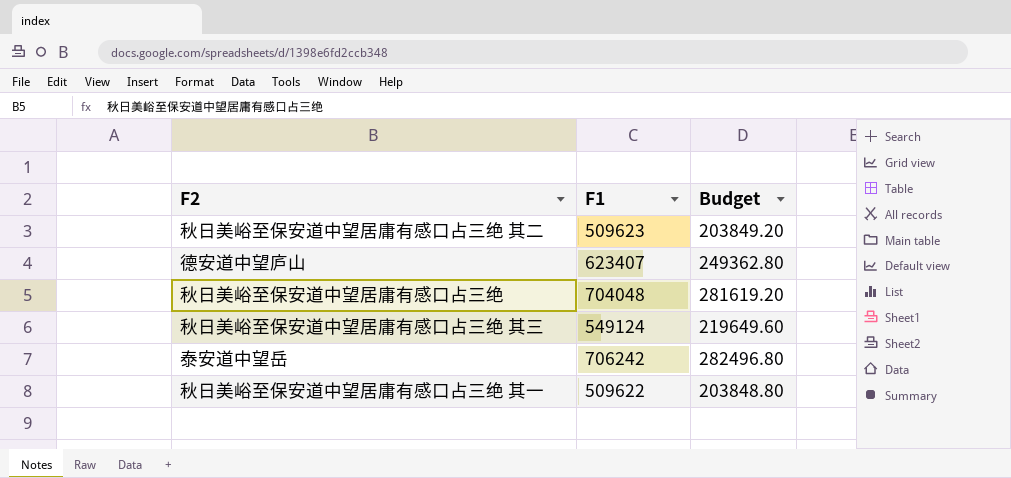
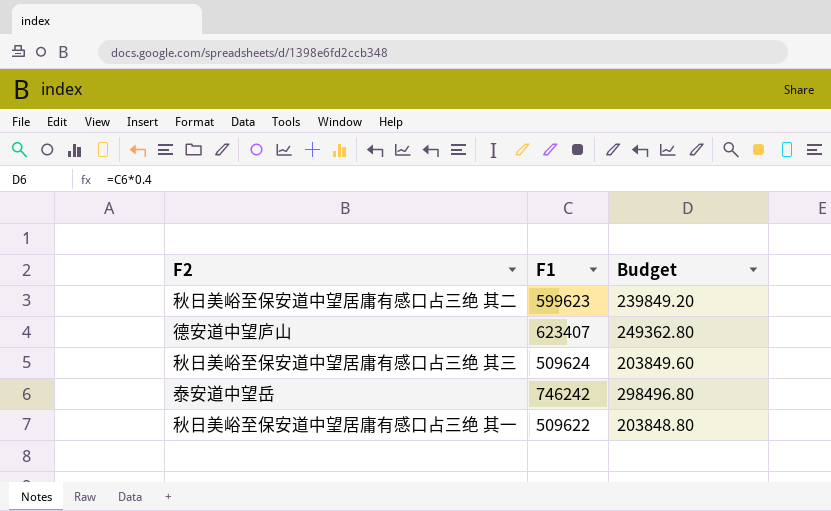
row 秋日美峪至保安道中望居庸有感口占三绝: 704048 | 281619.20 -> none
秋日美峪至保安道中望居庸有感口占三绝 其二 | F1: 509623 -> 599623
秋日美峪至保安道中望居庸有感口占三绝 其二 | Budget: 203849.20 -> 239849.20
秋日美峪至保安道中望居庸有感口占三绝 其三 | F1: 549124 -> 509624
秋日美峪至保安道中望居庸有感口占三绝 其三 | Budget: 219649.60 -> 203849.60
泰安道中望岳 | F1: 706242 -> 746242
泰安道中望岳 | Budget: 282496.80 -> 298496.80

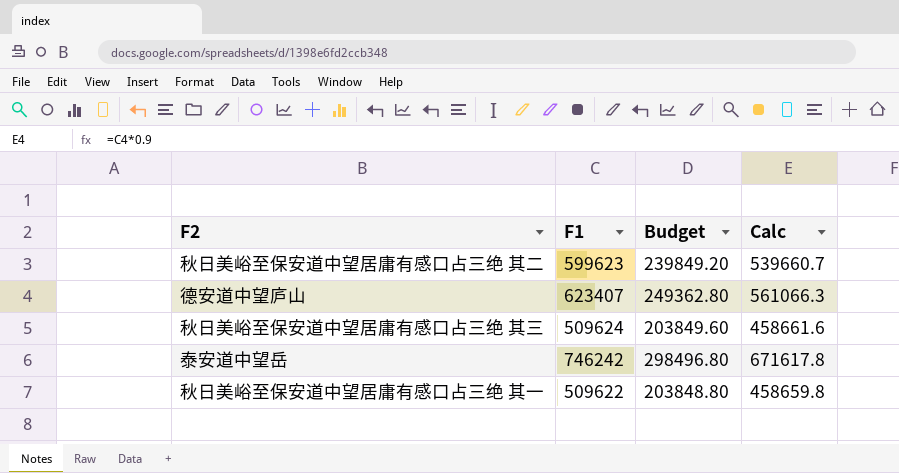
column Calc | formula: none -> [F1] * 0.9

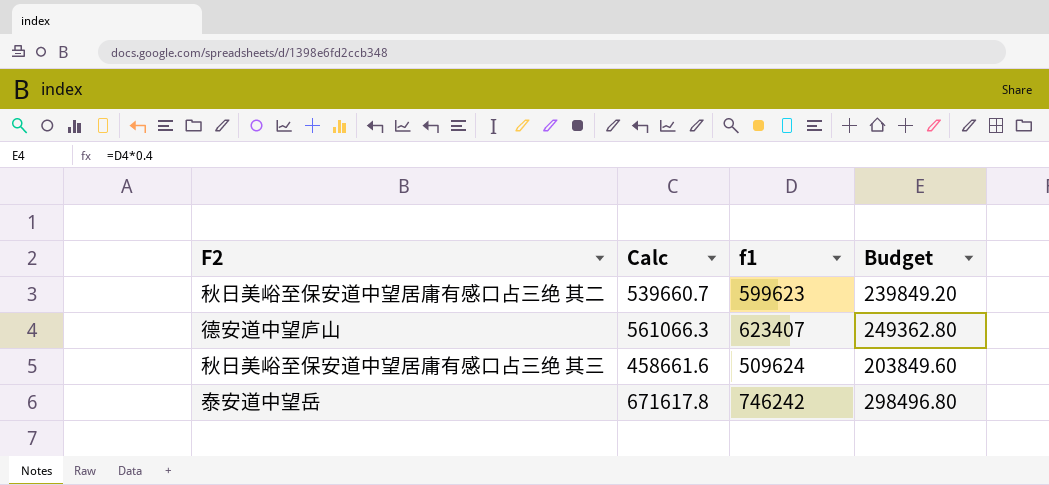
column Calc | position: 4 -> 2
column name: F1 -> f1
row 秋日美峪至保安道中望居庸有感口占三绝 其一: 509622 | 203848.80 | 458659.8 -> none

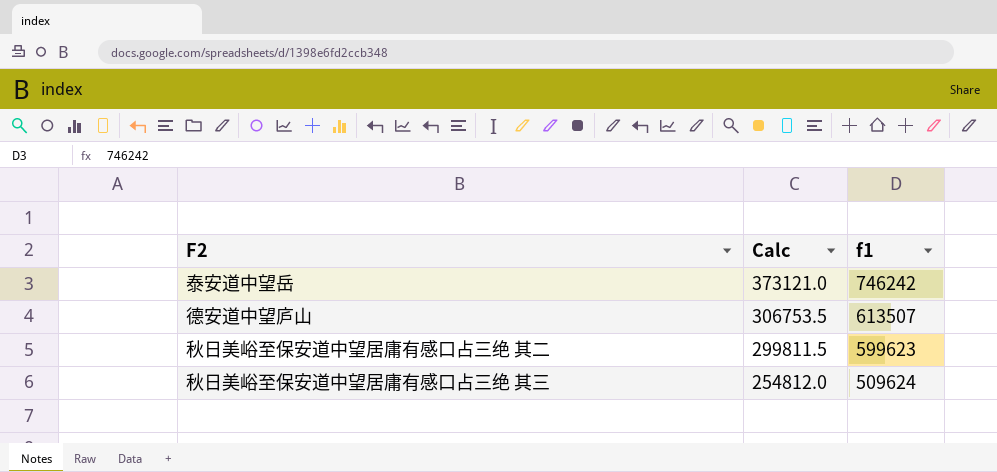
row order: none -> Calc descending
column Budget | formula: [f1] * 0.4 -> none
column Calc | formula: [f1] * 0.9 -> [f1] * 0.5
德安道中望庐山 | f1: 623407 -> 613507

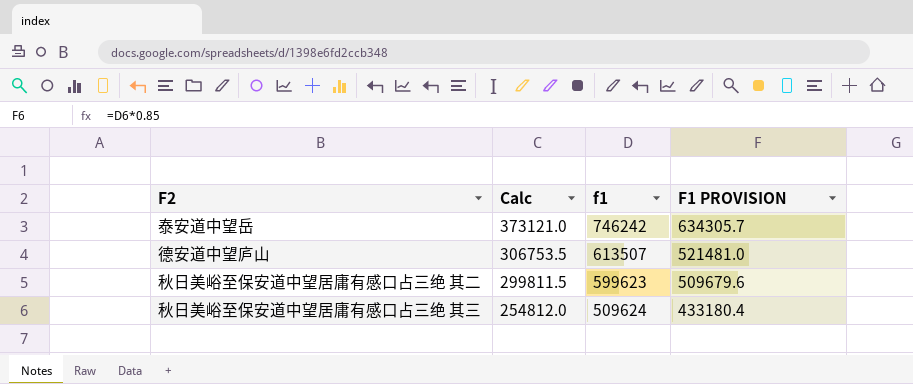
column F1 PROVISION | formula: none -> [f1] * 0.85

